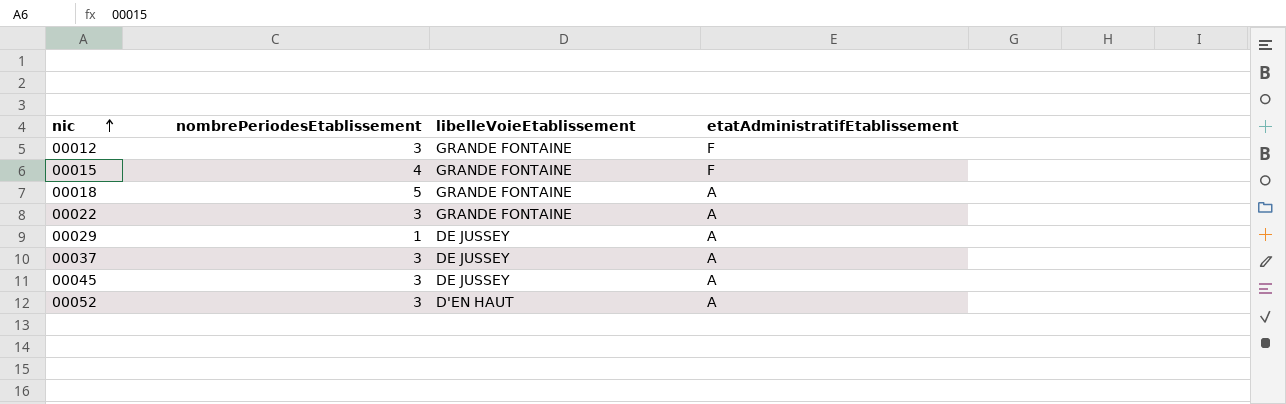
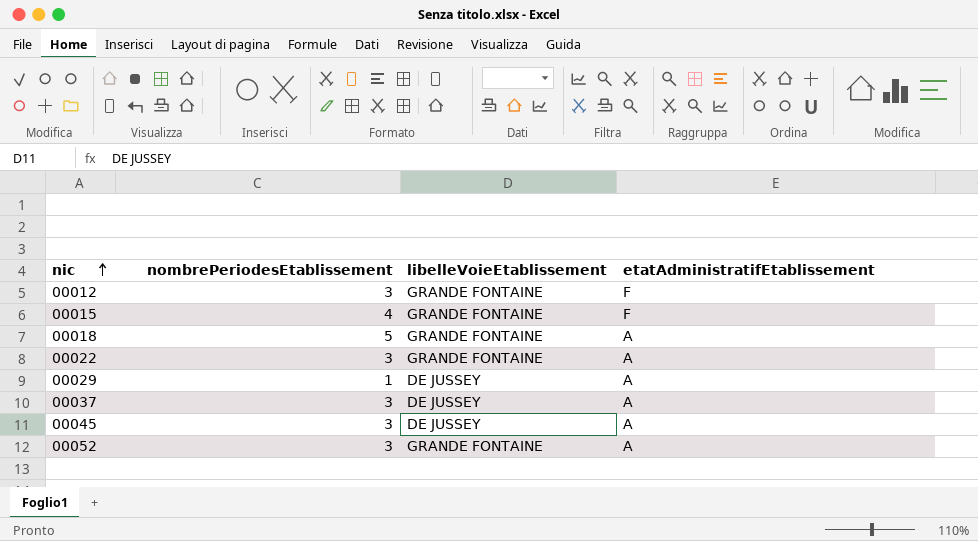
00052 | libelleVoieEtablissement: D'EN HAUT -> GRANDE FONTAINE

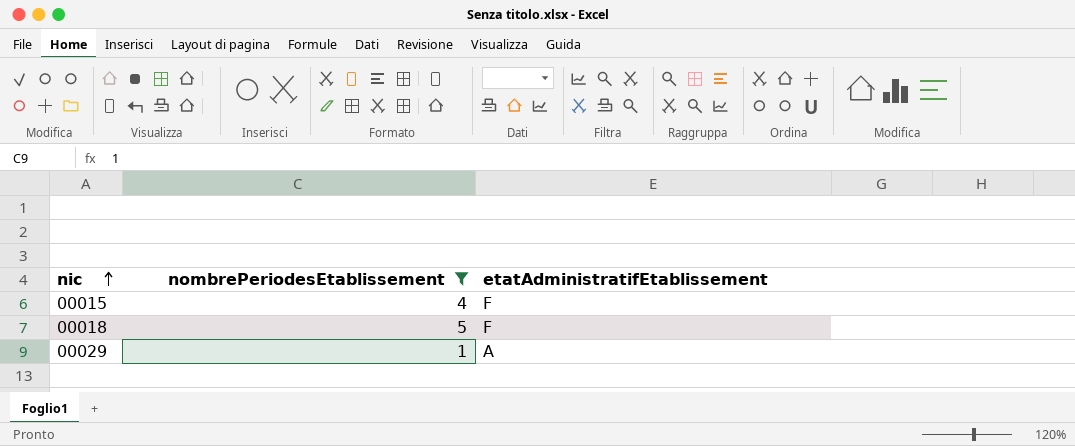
filter: none -> nombrePeriodesEtablissement != 3
column libelleVoieEtablissement | position: 3 -> none
00018 | etatAdministratifEtablissement: A -> F

